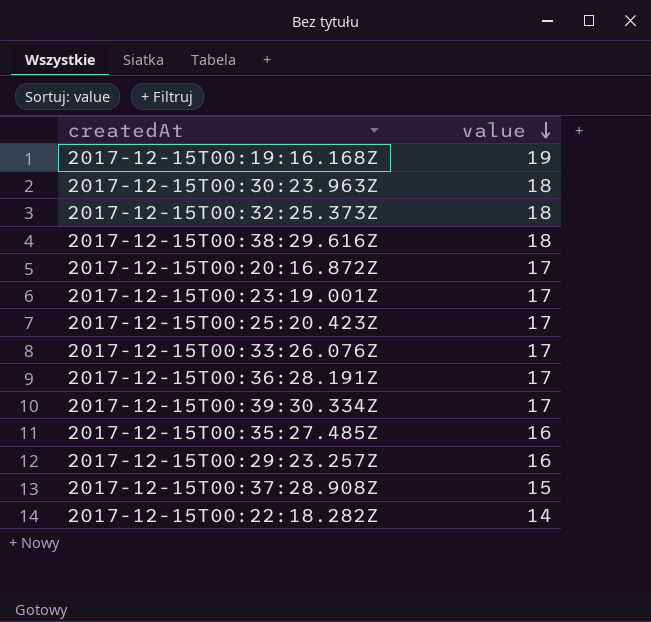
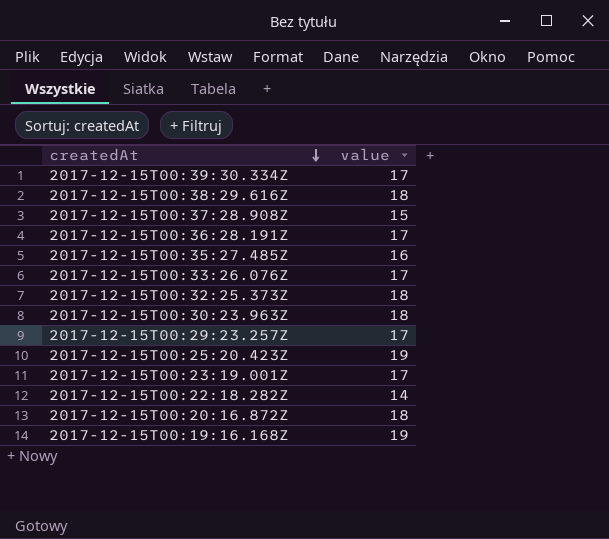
row order: value descending -> createdAt descending
2017-12-15T00:29:23.257Z | value: 16 -> 17
2017-12-15T00:25:20.423Z | value: 17 -> 19
2017-12-15T00:20:16.872Z | value: 17 -> 18

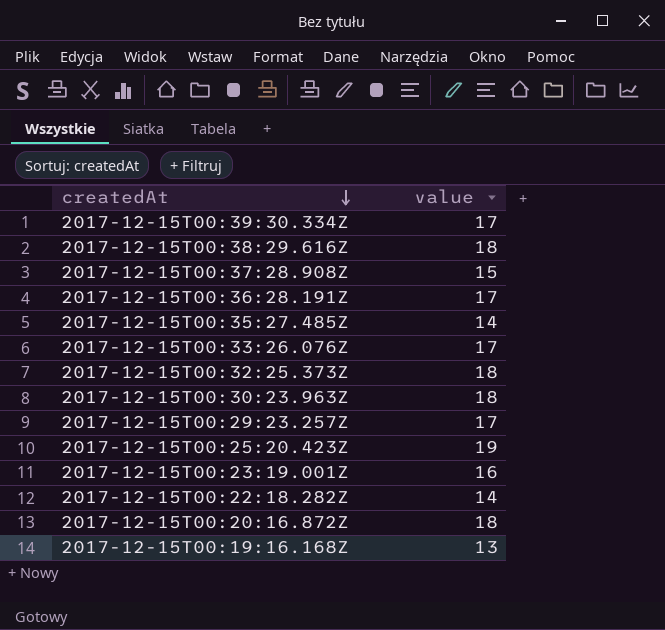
2017-12-15T00:35:27.485Z | value: 16 -> 14
2017-12-15T00:23:19.001Z | value: 17 -> 16
2017-12-15T00:19:16.168Z | value: 19 -> 13

